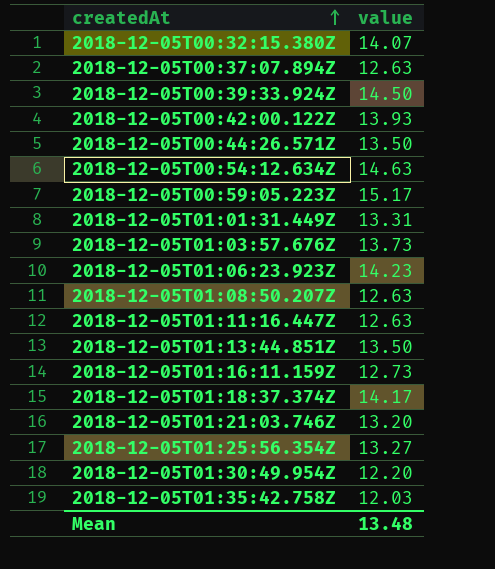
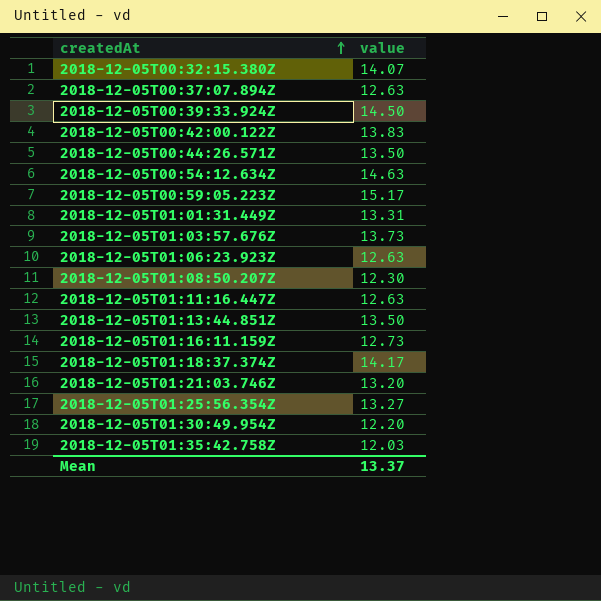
2018-12-05T00:42:00.122Z | value: 13.93 -> 13.83
2018-12-05T01:06:23.923Z | value: 14.23 -> 12.63
2018-12-05T01:08:50.207Z | value: 12.63 -> 12.30
Mean | value: 13.48 -> 13.37

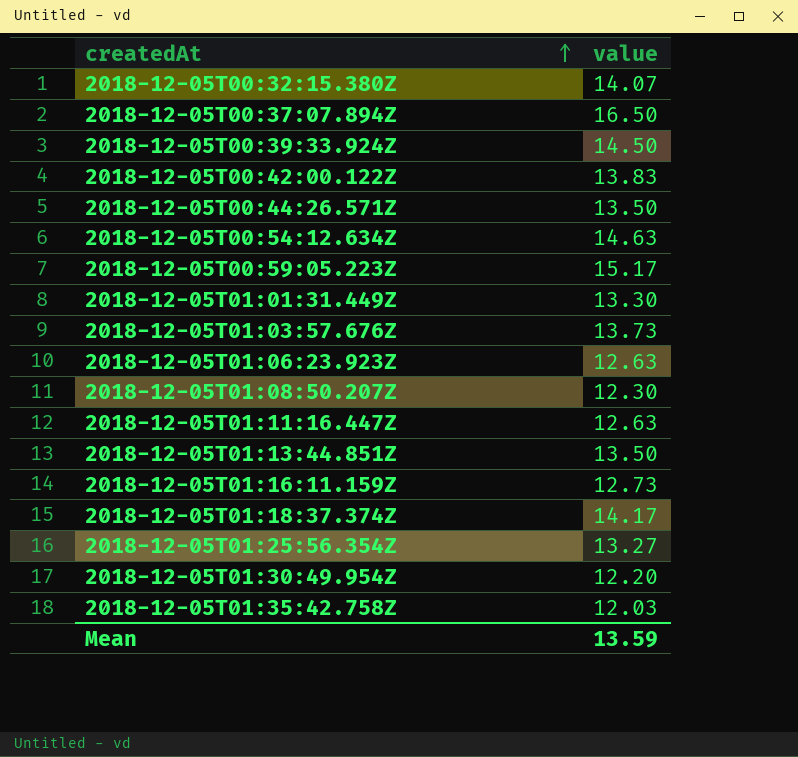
row 2018-12-05T01:21:03.746Z: 13.20 -> none
2018-12-05T00:37:07.894Z | value: 12.63 -> 16.50
2018-12-05T01:01:31.449Z | value: 13.31 -> 13.30
Mean | value: 13.37 -> 13.59

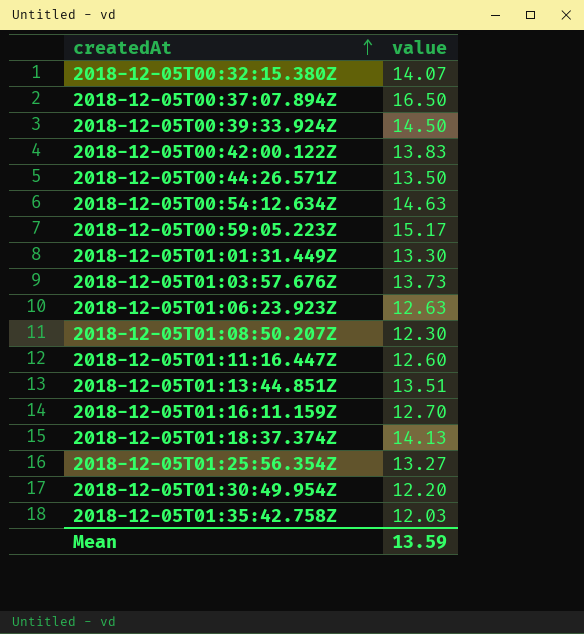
2018-12-05T01:11:16.447Z | value: 12.63 -> 12.60
2018-12-05T01:13:44.851Z | value: 13.50 -> 13.51
2018-12-05T01:16:11.159Z | value: 12.73 -> 12.70
2018-12-05T01:18:37.374Z | value: 14.17 -> 14.13

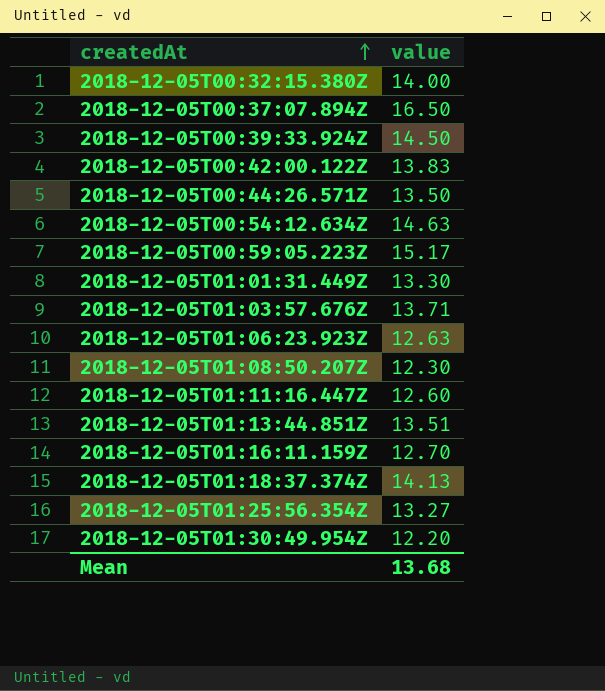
row 2018-12-05T01:35:42.758Z: 12.03 -> none
2018-12-05T00:32:15.380Z | value: 14.07 -> 14.00
2018-12-05T01:03:57.676Z | value: 13.73 -> 13.71
Mean | value: 13.59 -> 13.68

